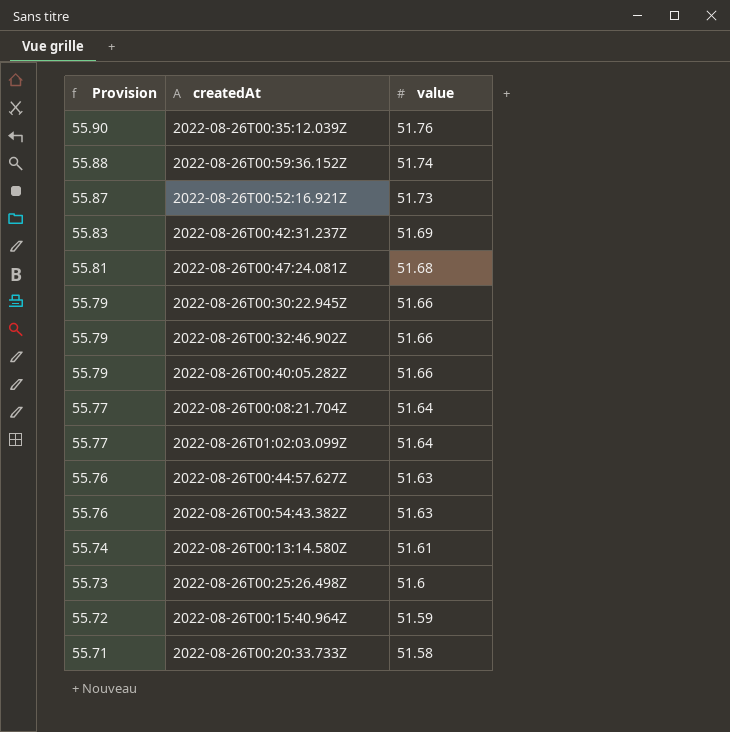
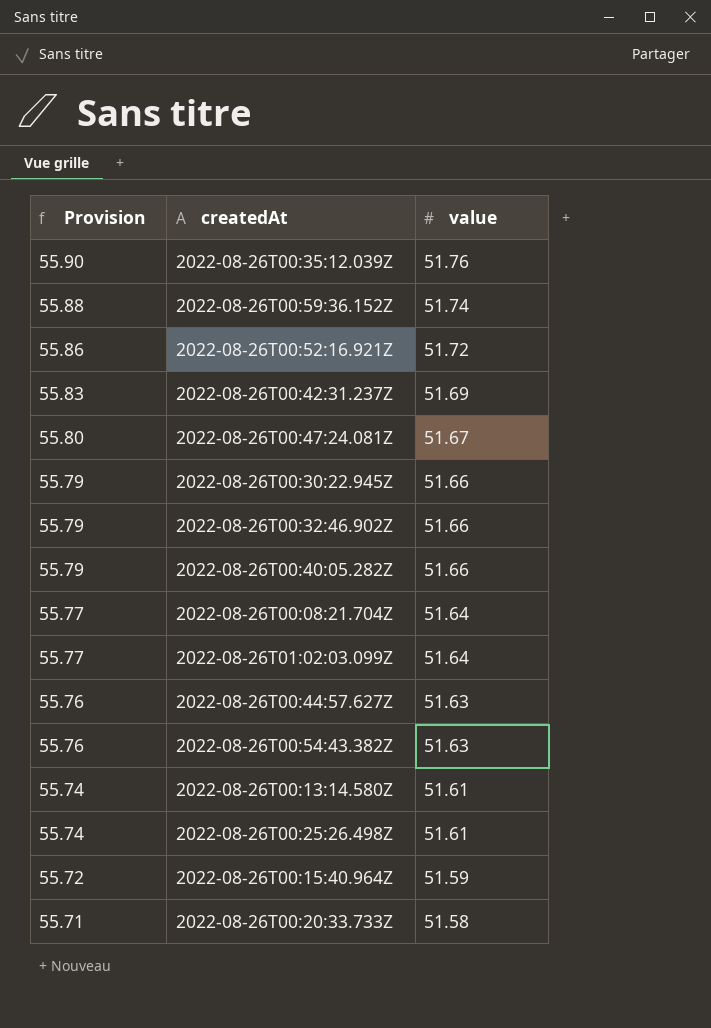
2022-08-26T00:52:16.921Z | Provision: 55.87 -> 55.86
2022-08-26T00:52:16.921Z | value: 51.73 -> 51.72
2022-08-26T00:47:24.081Z | Provision: 55.81 -> 55.80
2022-08-26T00:47:24.081Z | value: 51.68 -> 51.67
2022-08-26T00:25:26.498Z | Provision: 55.73 -> 55.74
2022-08-26T00:25:26.498Z | value: 51.6 -> 51.61

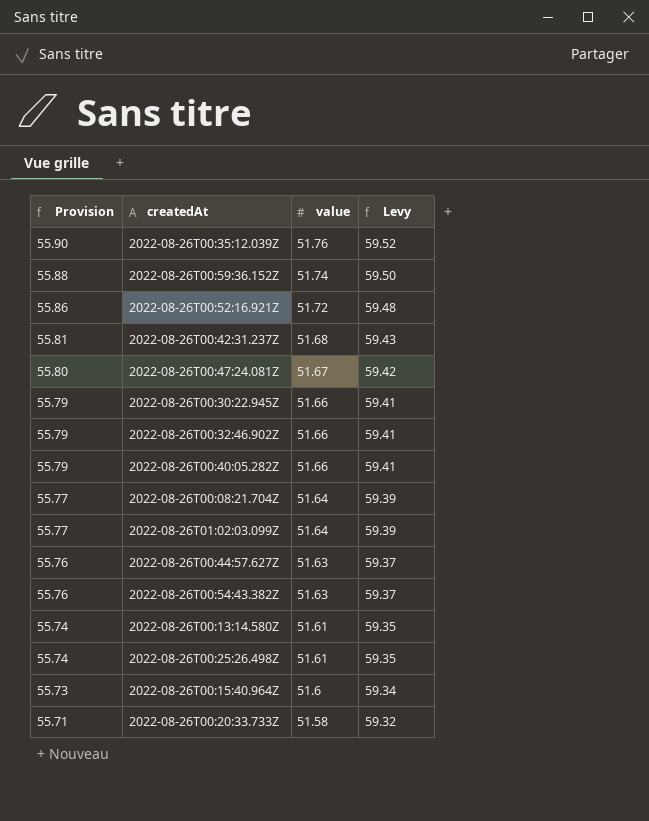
column Levy | formula: none -> [value] * 1.15
2022-08-26T00:42:31.237Z | Provision: 55.83 -> 55.81
2022-08-26T00:42:31.237Z | value: 51.69 -> 51.68
2022-08-26T00:15:40.964Z | Provision: 55.72 -> 55.73
2022-08-26T00:15:40.964Z | value: 51.59 -> 51.6

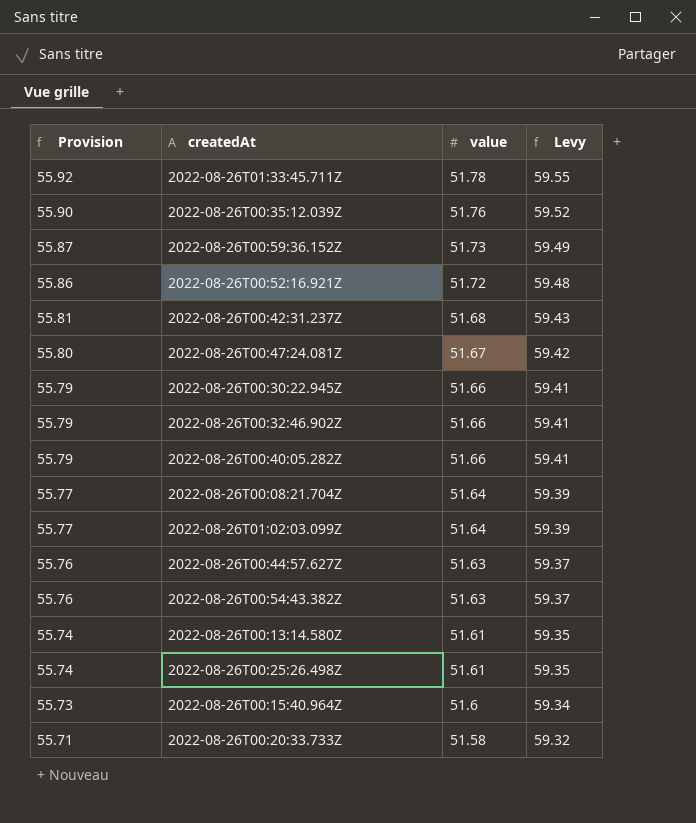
row 2022-08-26T01:33:45.711Z: none -> 55.92 | 51.78 | 59.55
2022-08-26T00:59:36.152Z | Provision: 55.88 -> 55.87
2022-08-26T00:59:36.152Z | value: 51.74 -> 51.73
2022-08-26T00:59:36.152Z | Levy: 59.50 -> 59.49

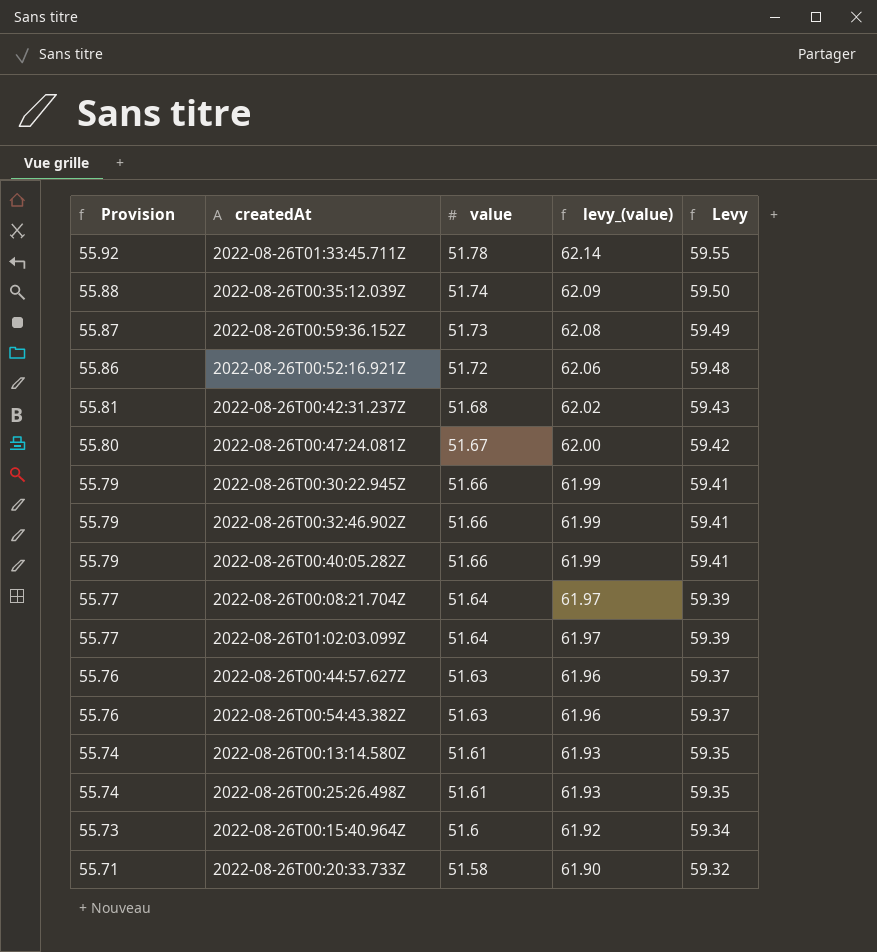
column levy_(value) | formula: none -> [value] * 1.2
2022-08-26T00:35:12.039Z | Provision: 55.90 -> 55.88
2022-08-26T00:35:12.039Z | value: 51.76 -> 51.74
2022-08-26T00:35:12.039Z | Levy: 59.52 -> 59.50

